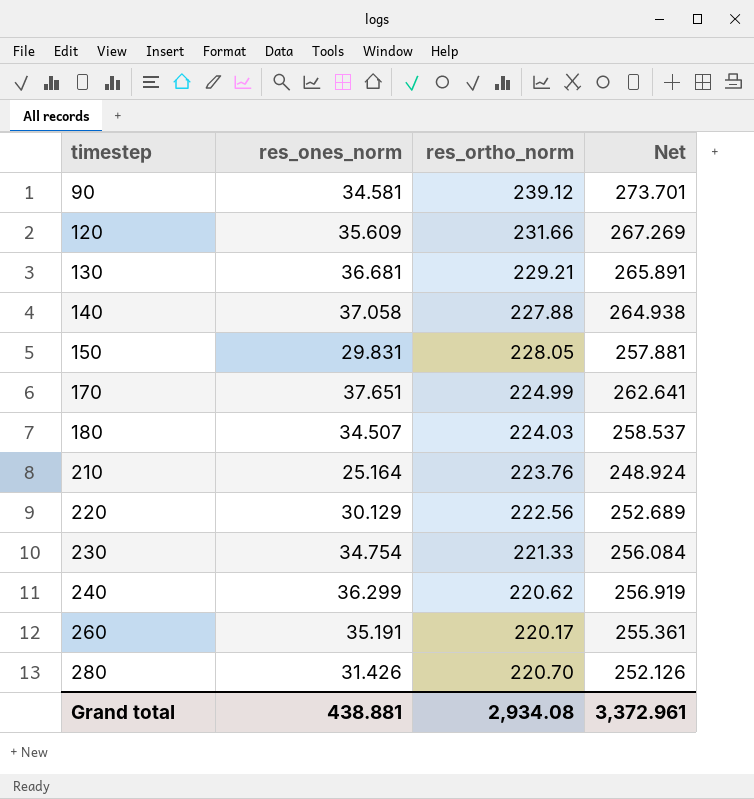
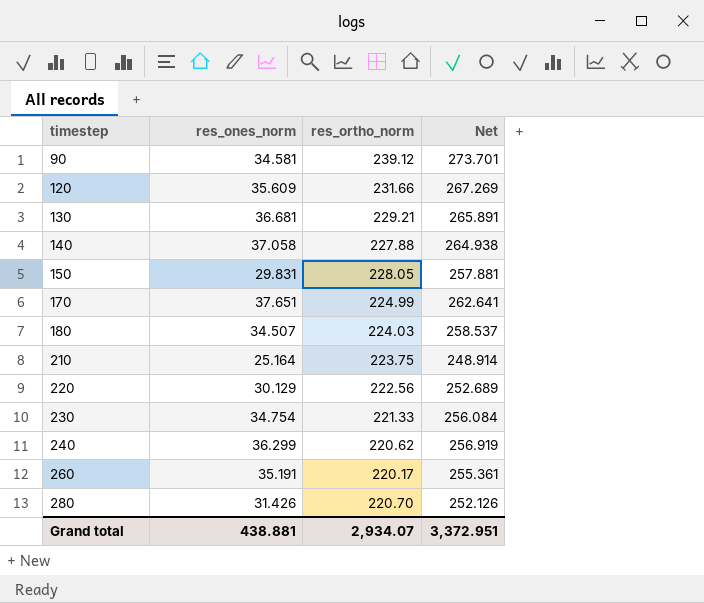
210 | res_ortho_norm: 223.76 -> 223.75
210 | Net: 248.924 -> 248.914
Grand total | res_ortho_norm: 2,934.08 -> 2,934.07
Grand total | Net: 3,372.961 -> 3,372.951

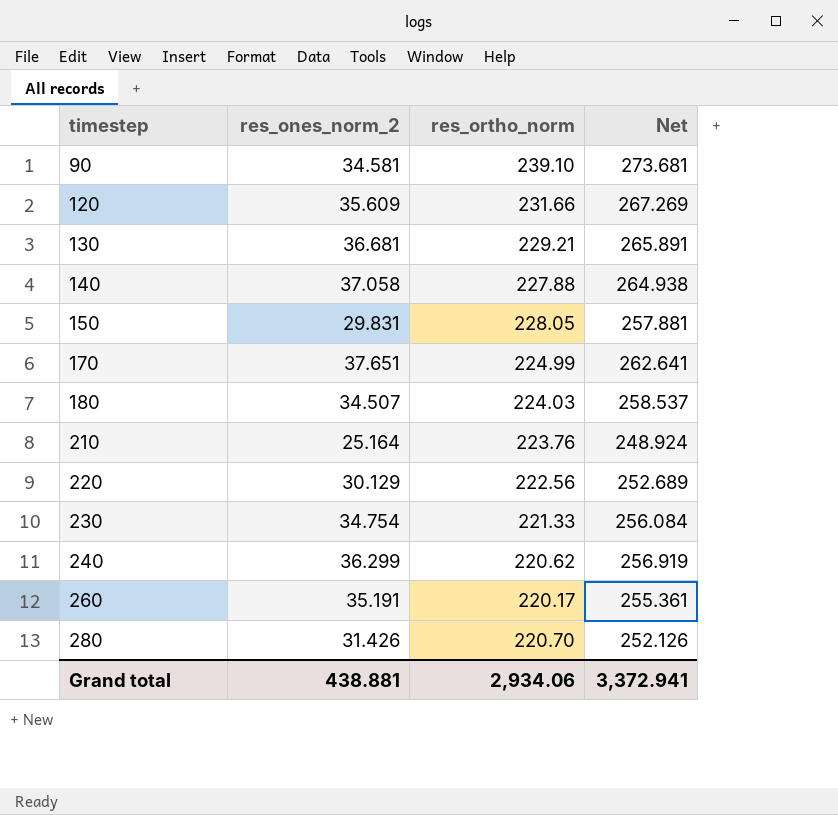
column name: res_ones_norm -> res_ones_norm_2
90 | res_ortho_norm: 239.12 -> 239.10
90 | Net: 273.701 -> 273.681
210 | res_ortho_norm: 223.75 -> 223.76
210 | Net: 248.914 -> 248.924
Grand total | res_ortho_norm: 2,934.07 -> 2,934.06
Grand total | Net: 3,372.951 -> 3,372.941

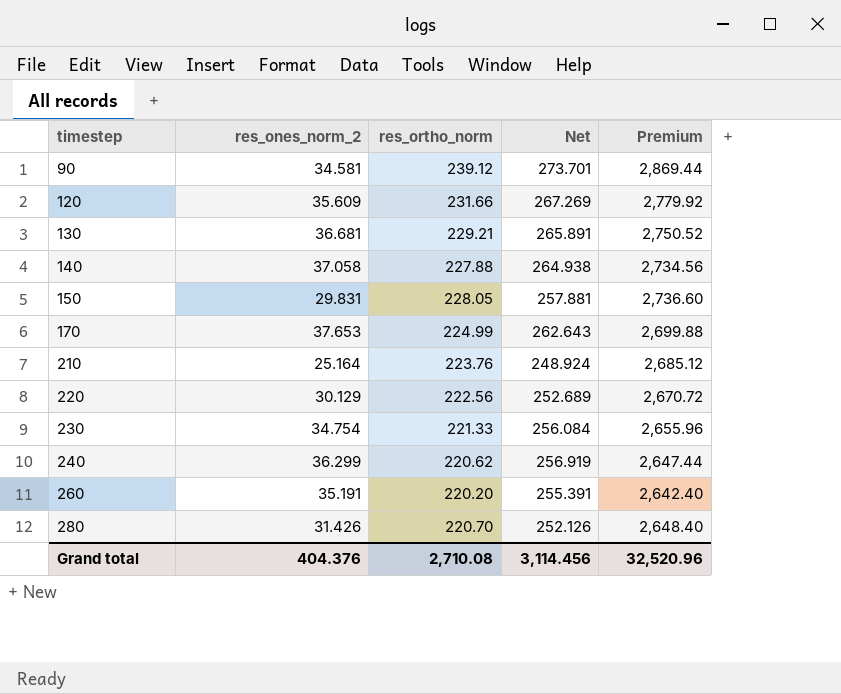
column Premium | formula: none -> [res_ortho_norm] * 12
row 180: 34.507 | 224.03 | 258.537 -> none
90 | res_ortho_norm: 239.10 -> 239.12
90 | Net: 273.681 -> 273.701
170 | res_ones_norm_2: 37.651 -> 37.653
170 | Net: 262.641 -> 262.643
260 | res_ortho_norm: 220.17 -> 220.20
260 | Net: 255.361 -> 255.391
Grand total | res_ones_norm_2: 438.881 -> 404.376
Grand total | res_ortho_norm: 2,934.06 -> 2,710.08
Grand total | Net: 3,372.941 -> 3,114.456

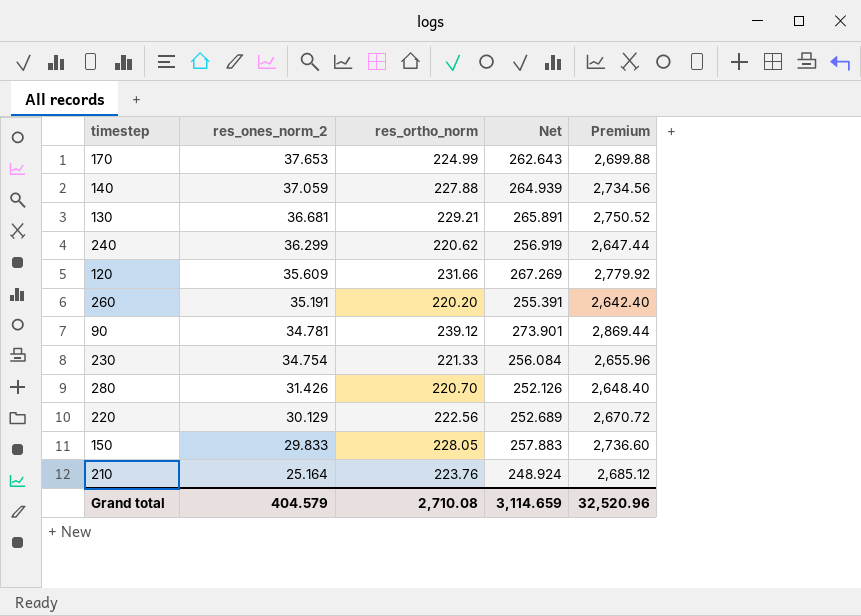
row order: timestep ascending -> res_ones_norm_2 descending
140 | res_ones_norm_2: 37.058 -> 37.059
140 | Net: 264.938 -> 264.939
90 | res_ones_norm_2: 34.581 -> 34.781
90 | Net: 273.701 -> 273.901
150 | res_ones_norm_2: 29.831 -> 29.833
150 | Net: 257.881 -> 257.883
Grand total | res_ones_norm_2: 404.376 -> 404.579
Grand total | Net: 3,114.456 -> 3,114.659

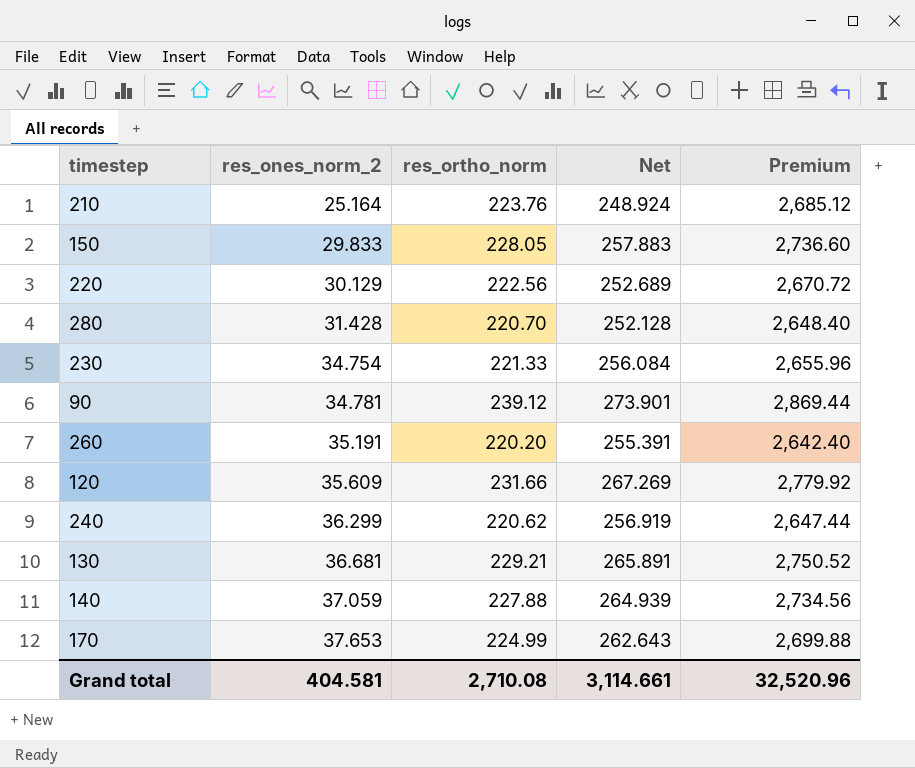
row order: res_ones_norm_2 descending -> res_ones_norm_2 ascending
280 | res_ones_norm_2: 31.426 -> 31.428
280 | Net: 252.126 -> 252.128
Grand total | res_ones_norm_2: 404.579 -> 404.581
Grand total | Net: 3,114.659 -> 3,114.661

